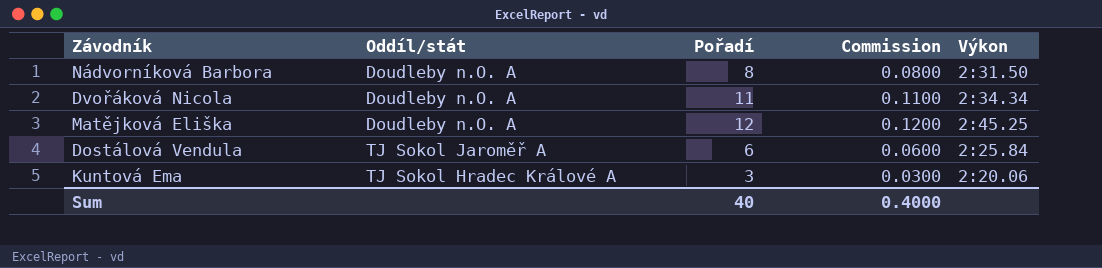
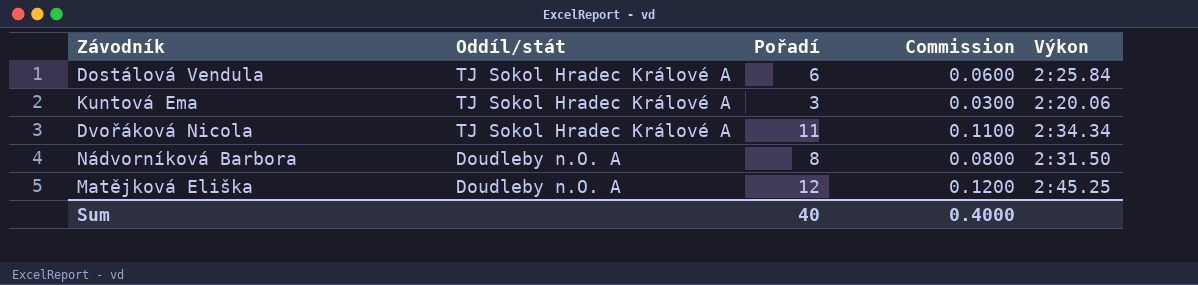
row order: none -> Oddíl/stát descending
Dostálová Vendula | Oddíl/stát: TJ Sokol Jaroměř A -> TJ Sokol Hradec Králové A
Dvořáková Nicola | Oddíl/stát: Doudleby n.O. A -> TJ Sokol Hradec Králové A

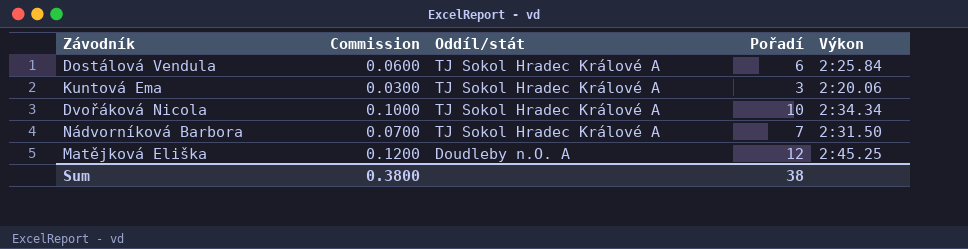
column Commission | position: 4 -> 2
Dvořáková Nicola | Commission: 0.1100 -> 0.1000
Dvořáková Nicola | Pořadí: 11 -> 10
Nádvorníková Barbora | Commission: 0.0800 -> 0.0700
Nádvorníková Barbora | Oddíl/stát: Doudleby n.O. A -> TJ Sokol Hradec Králové A
Nádvorníková Barbora | Pořadí: 8 -> 7
Sum | Commission: 0.4000 -> 0.3800
Sum | Pořadí: 40 -> 38

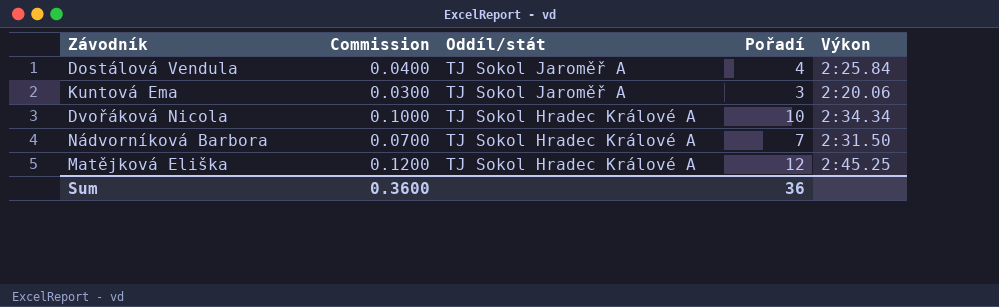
Dostálová Vendula | Commission: 0.0600 -> 0.0400
Dostálová Vendula | Oddíl/stát: TJ Sokol Hradec Králové A -> TJ Sokol Jaroměř A
Dostálová Vendula | Pořadí: 6 -> 4
Kuntová Ema | Oddíl/stát: TJ Sokol Hradec Králové A -> TJ Sokol Jaroměř A
Matějková Eliška | Oddíl/stát: Doudleby n.O. A -> TJ Sokol Hradec Králové A
Sum | Commission: 0.3800 -> 0.3600
Sum | Pořadí: 38 -> 36

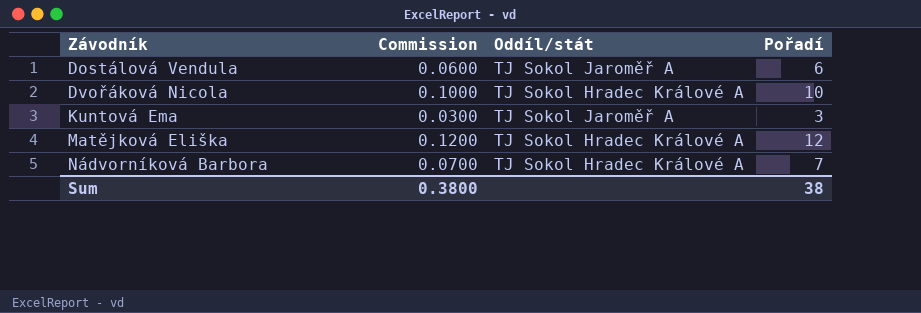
row order: Oddíl/stát descending -> Závodník ascending
column Výkon | position: 5 -> none
Dostálová Vendula | Commission: 0.0400 -> 0.0600
Dostálová Vendula | Pořadí: 4 -> 6
Sum | Commission: 0.3600 -> 0.3800
Sum | Pořadí: 36 -> 38

